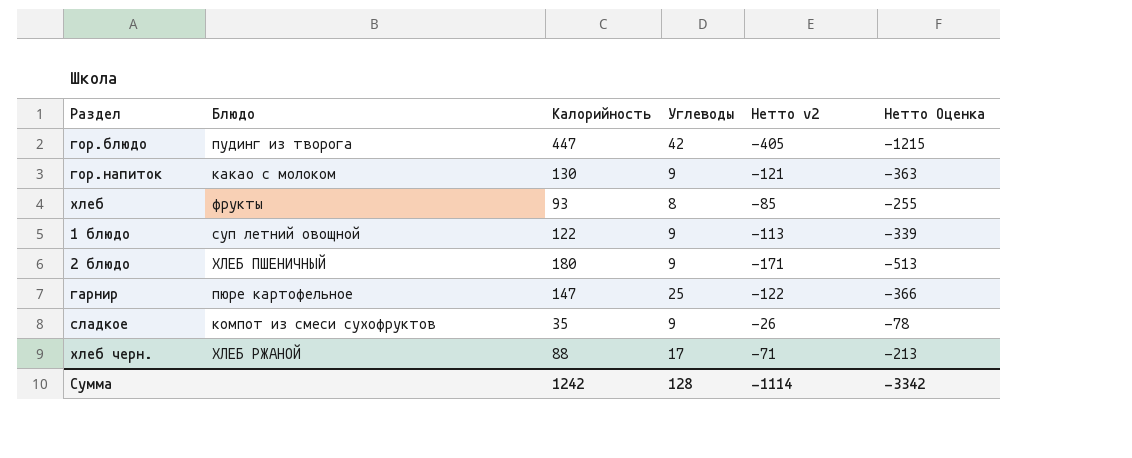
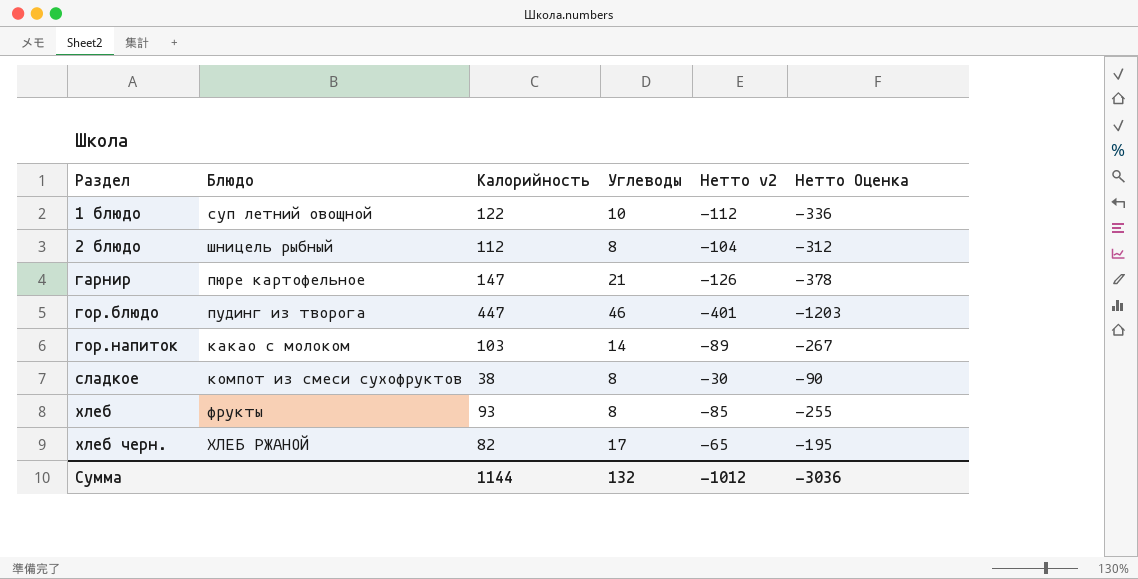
row order: none -> Раздел ascending
1 блюдо | Углеводы: 9 -> 10
1 блюдо | Нетто v2: -113 -> -112
1 блюдо | Нетто Оценка: -339 -> -336
2 блюдо | Блюдо: ХЛЕБ ПШЕНИЧНЫЙ -> шницель рыбный
2 блюдо | Калорийность: 180 -> 112
2 блюдо | Углеводы: 9 -> 8
2 блюдо | Нетто v2: -171 -> -104
2 блюдо | Нетто Оценка: -513 -> -312
гарнир | Углеводы: 25 -> 21
гарнир | Нетто v2: -122 -> -126
гарнир | Нетто Оценка: -366 -> -378
гор.блюдо | Углеводы: 42 -> 46
гор.блюдо | Нетто v2: -405 -> -401
гор.блюдо | Нетто Оценка: -1215 -> -1203
гор.напиток | Калорийность: 130 -> 103
гор.напиток | Углеводы: 9 -> 14
гор.напиток | Нетто v2: -121 -> -89
гор.напиток | Нетто Оценка: -363 -> -267
сладкое | Калорийность: 35 -> 38
сладкое | Углеводы: 9 -> 8
сладкое | Нетто v2: -26 -> -30
сладкое | Нетто Оценка: -78 -> -90
хлеб черн. | Калорийность: 88 -> 82
хлеб черн. | Нетто v2: -71 -> -65
хлеб черн. | Нетто Оценка: -213 -> -195
Сумма | Калорийность: 1242 -> 1144
Сумма | Углеводы: 128 -> 132
Сумма | Нетто v2: -1114 -> -1012
Сумма | Нетто Оценка: -3342 -> -3036

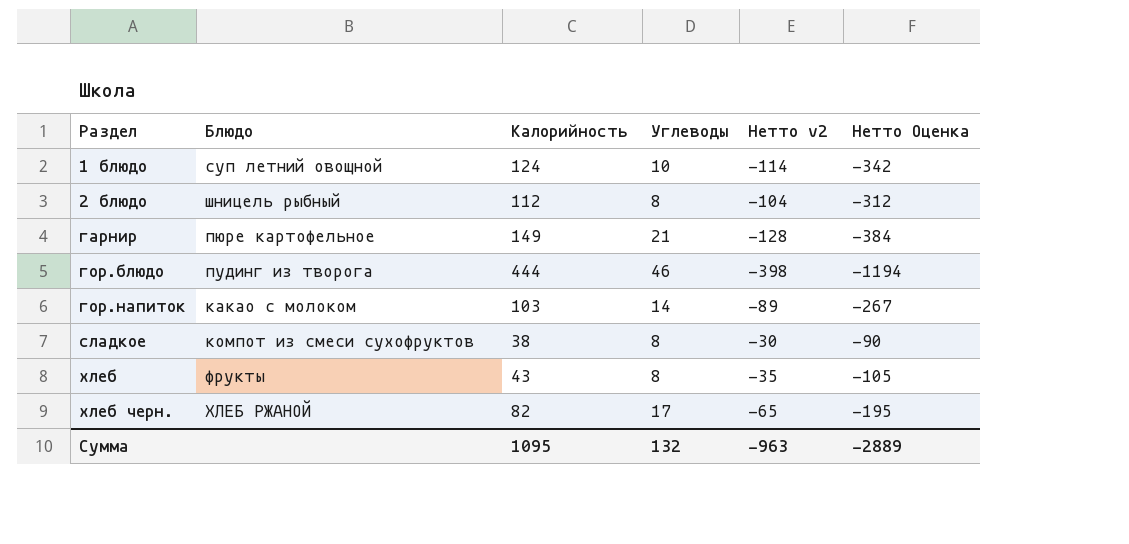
1 блюдо | Калорийность: 122 -> 124
1 блюдо | Нетто v2: -112 -> -114
1 блюдо | Нетто Оценка: -336 -> -342
гарнир | Калорийность: 147 -> 149
гарнир | Нетто v2: -126 -> -128
гарнир | Нетто Оценка: -378 -> -384
гор.блюдо | Калорийность: 447 -> 444
гор.блюдо | Нетто v2: -401 -> -398
гор.блюдо | Нетто Оценка: -1203 -> -1194
хлеб | Калорийность: 93 -> 43
хлеб | Нетто v2: -85 -> -35
хлеб | Нетто Оценка: -255 -> -105
Сумма | Калорийность: 1144 -> 1095
Сумма | Нетто v2: -1012 -> -963
Сумма | Нетто Оценка: -3036 -> -2889

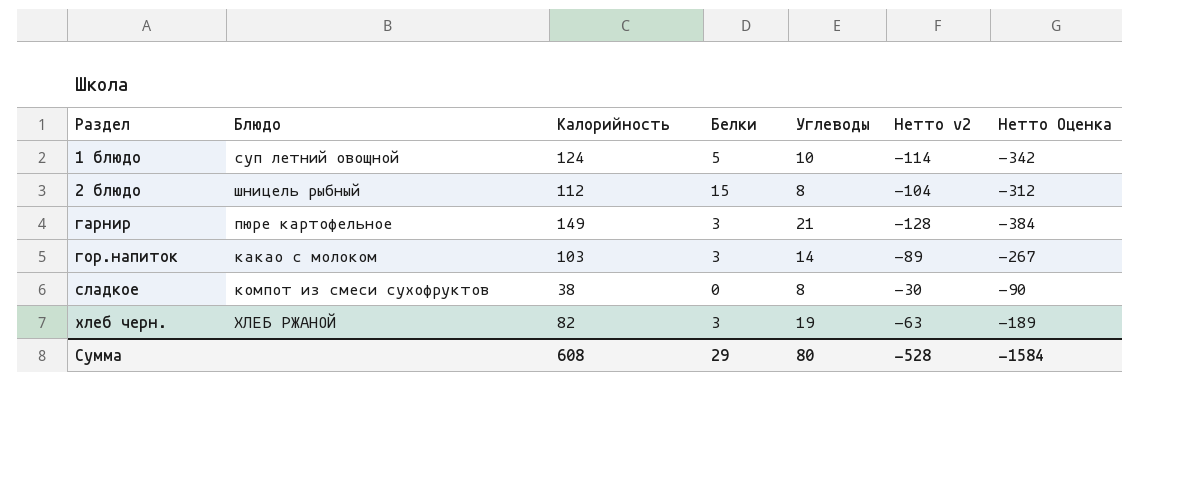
column Белки | position: none -> 4
row гор.блюдо: пудинг из творога | 444 | 46 | -398 | -1194 -> none
row хлеб: фрукты | 43 | 8 | -35 | -105 -> none
хлеб черн. | Углеводы: 17 -> 19
хлеб черн. | Нетто v2: -65 -> -63
хлеб черн. | Нетто Оценка: -195 -> -189
Сумма | Калорийность: 1095 -> 608
Сумма | Углеводы: 132 -> 80
Сумма | Нетто v2: -963 -> -528
Сумма | Нетто Оценка: -2889 -> -1584

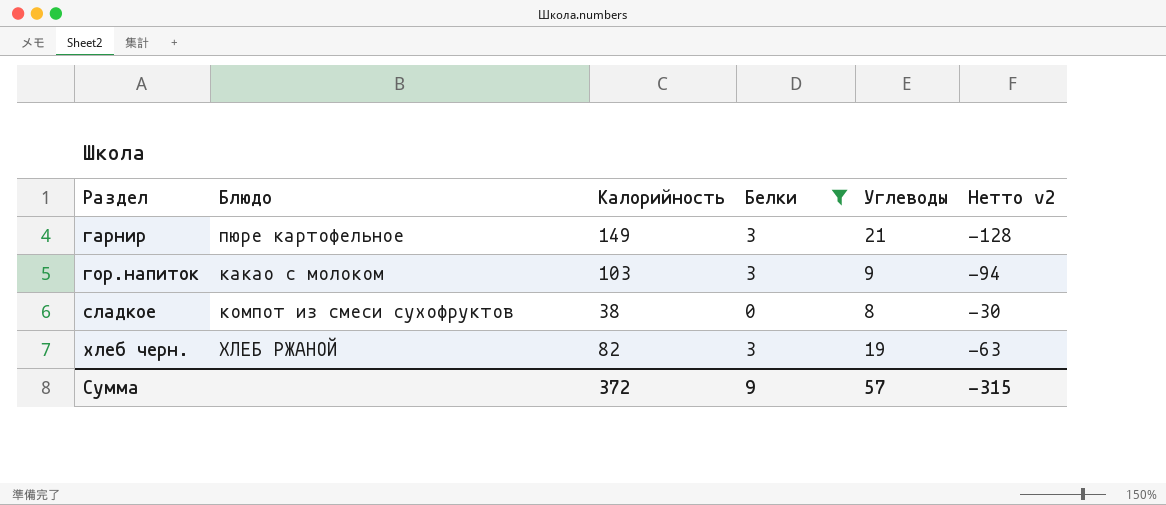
filter: none -> Белки <= 3
column Нетто Оценка | formula: [Нетто v2] * 3 -> none
гор.напиток | Углеводы: 14 -> 9
гор.напиток | Нетто v2: -89 -> -94
Сумма | Калорийность: 608 -> 372
Сумма | Белки: 29 -> 9
Сумма | Углеводы: 80 -> 57
Сумма | Нетто v2: -528 -> -315

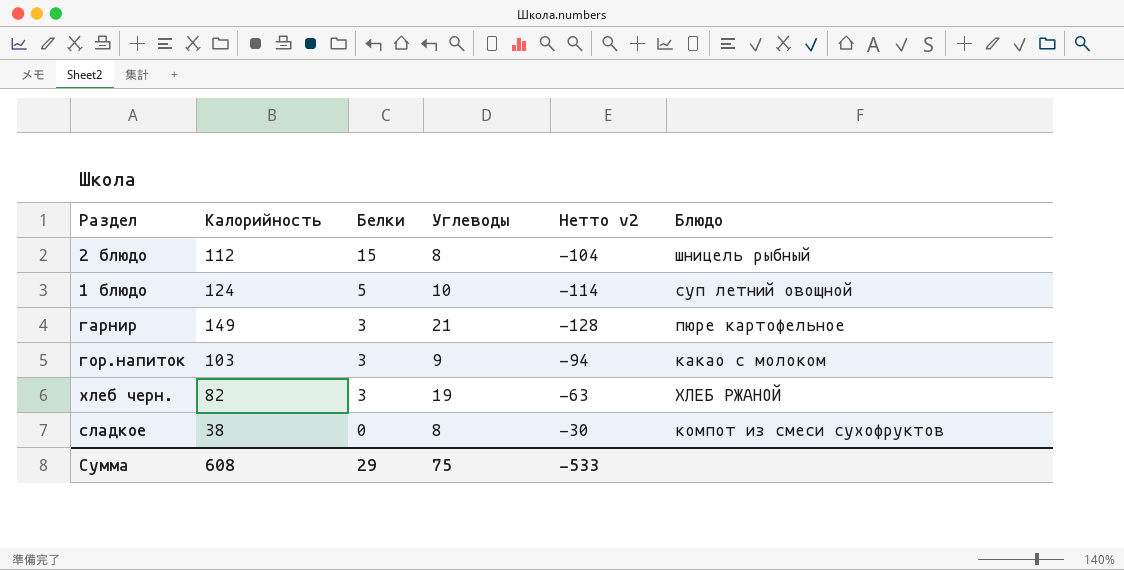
filter: Белки <= 3 -> none
row order: Раздел ascending -> Белки descending
column Блюдо | position: 2 -> 6
Сумма | Калорийность: 372 -> 608
Сумма | Белки: 9 -> 29
Сумма | Углеводы: 57 -> 75
Сумма | Нетто v2: -315 -> -533

